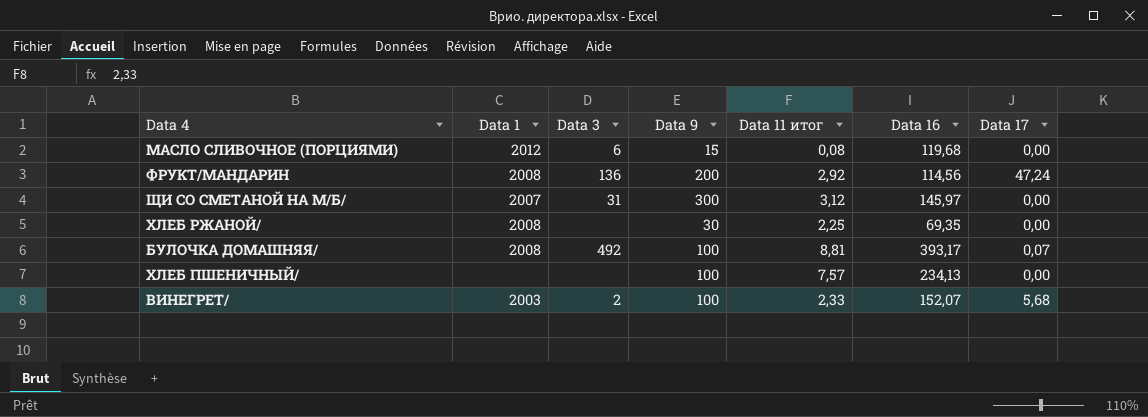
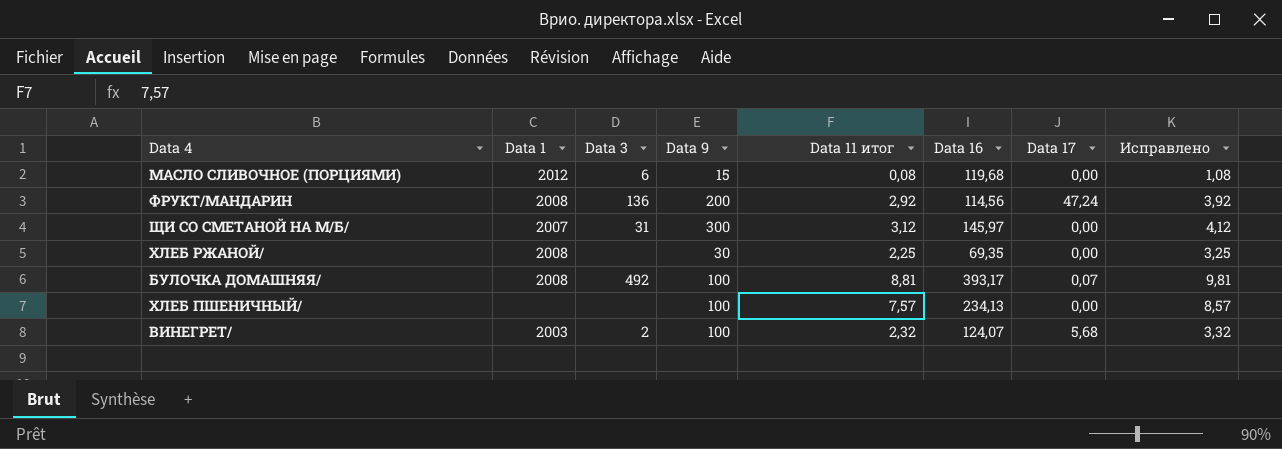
column Исправлено | formula: none -> [Data 11 итог] + 1
ВИНЕГРЕТ/ | Data 11 итог: 2,33 -> 2,32
ВИНЕГРЕТ/ | Data 16: 152,07 -> 124,07

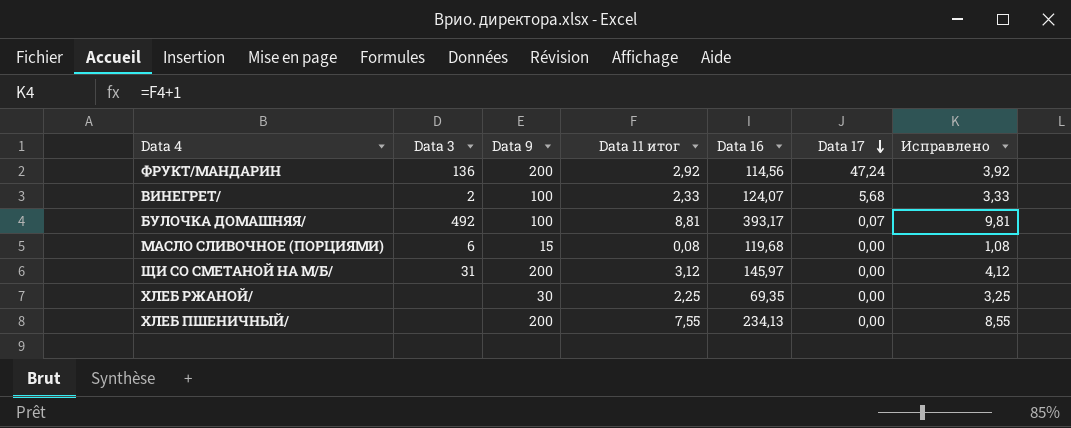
row order: none -> Data 17 descending
column Data 1 | position: 2 -> none
ВИНЕГРЕТ/ | Data 11 итог: 2,32 -> 2,33
ВИНЕГРЕТ/ | Исправлено: 3,32 -> 3,33
ЩИ СО СМЕТАНОЙ НА М/Б/ | Data 9: 300 -> 200
ХЛЕБ ПШЕНИЧНЫЙ/ | Data 9: 100 -> 200
ХЛЕБ ПШЕНИЧНЫЙ/ | Data 11 итог: 7,57 -> 7,55
ХЛЕБ ПШЕНИЧНЫЙ/ | Исправлено: 8,57 -> 8,55

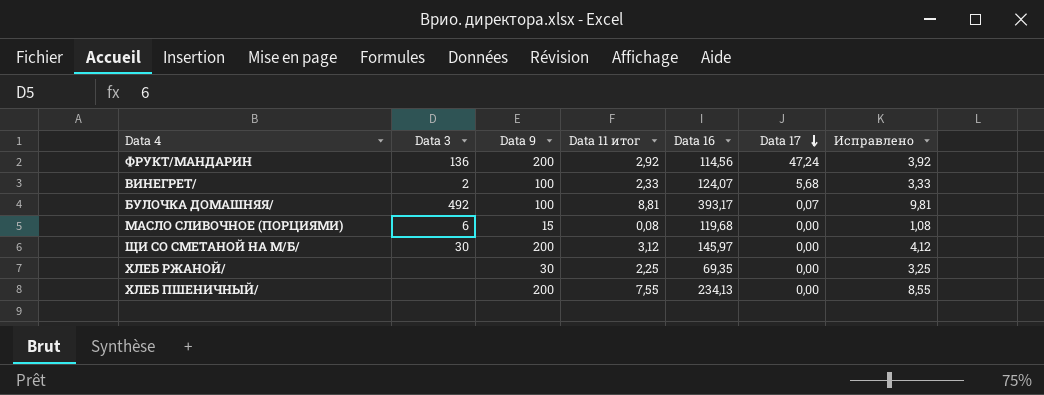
ЩИ СО СМЕТАНОЙ НА М/Б/ | Data 3: 31 -> 30

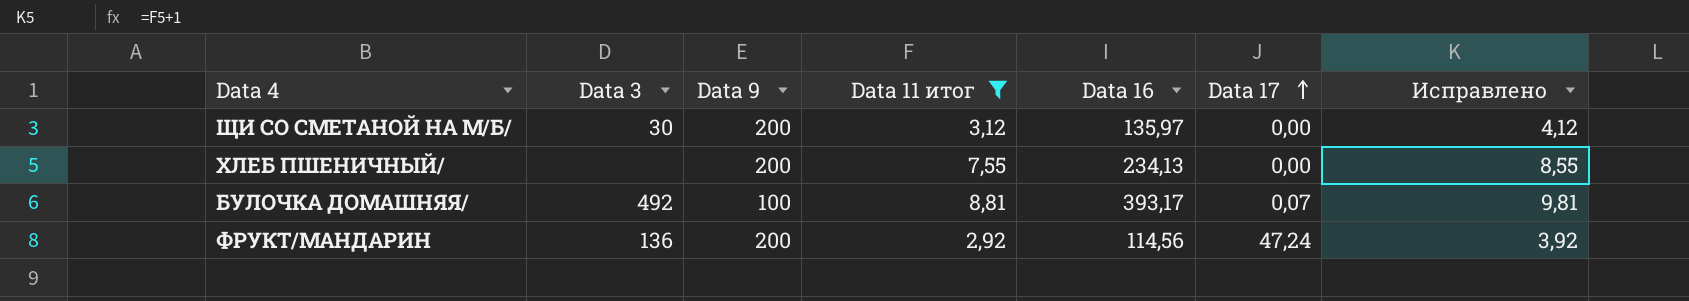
filter: none -> Data 11 итог >= 2,92
row order: Data 17 descending -> Data 17 ascending
ЩИ СО СМЕТАНОЙ НА М/Б/ | Data 16: 145,97 -> 135,97

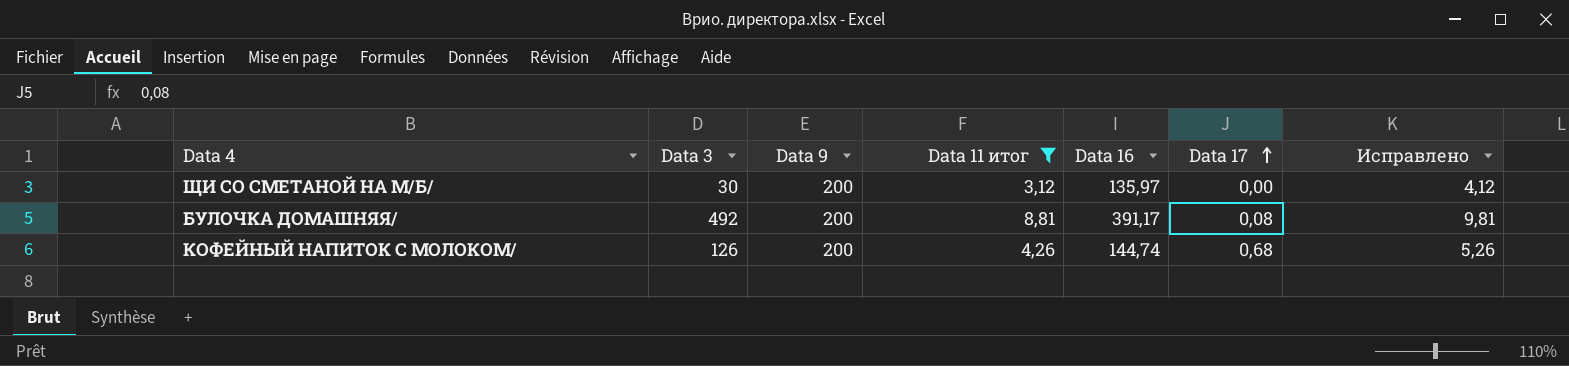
row ХЛЕБ ПШЕНИЧНЫЙ/: none | 200 | 7,55 | 234,13 | 0,00 | 8,55 -> none
row ФРУКТ/МАНДАРИН: 136 | 200 | 2,92 | 114,56 | 47,24 | 3,92 -> none
БУЛОЧКА ДОМАШНЯЯ/ | Data 9: 100 -> 200
БУЛОЧКА ДОМАШНЯЯ/ | Data 16: 393,17 -> 391,17
БУЛОЧКА ДОМАШНЯЯ/ | Data 17: 0,07 -> 0,08
row КОФЕЙНЫЙ НАПИТОК С МОЛОКОМ/: none -> 126 | 200 | 4,26 | 144,74 | 0,68 | 5,26

